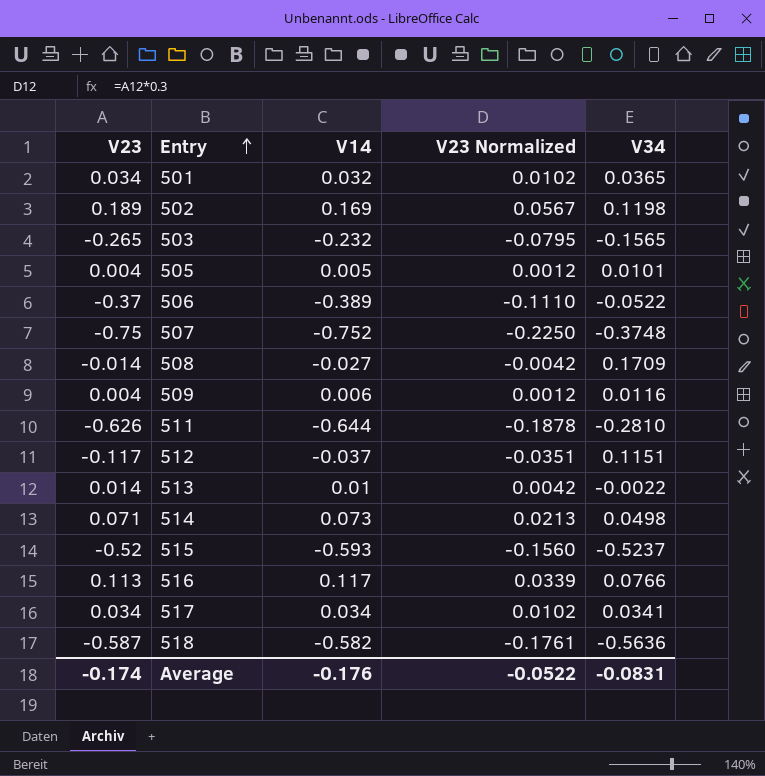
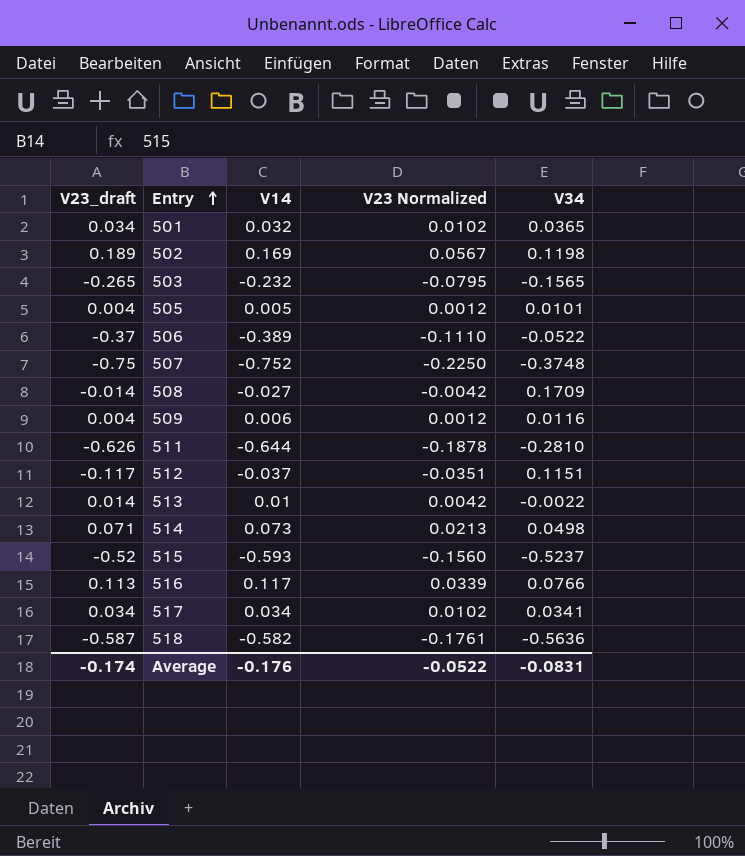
column name: V23 -> V23_draft

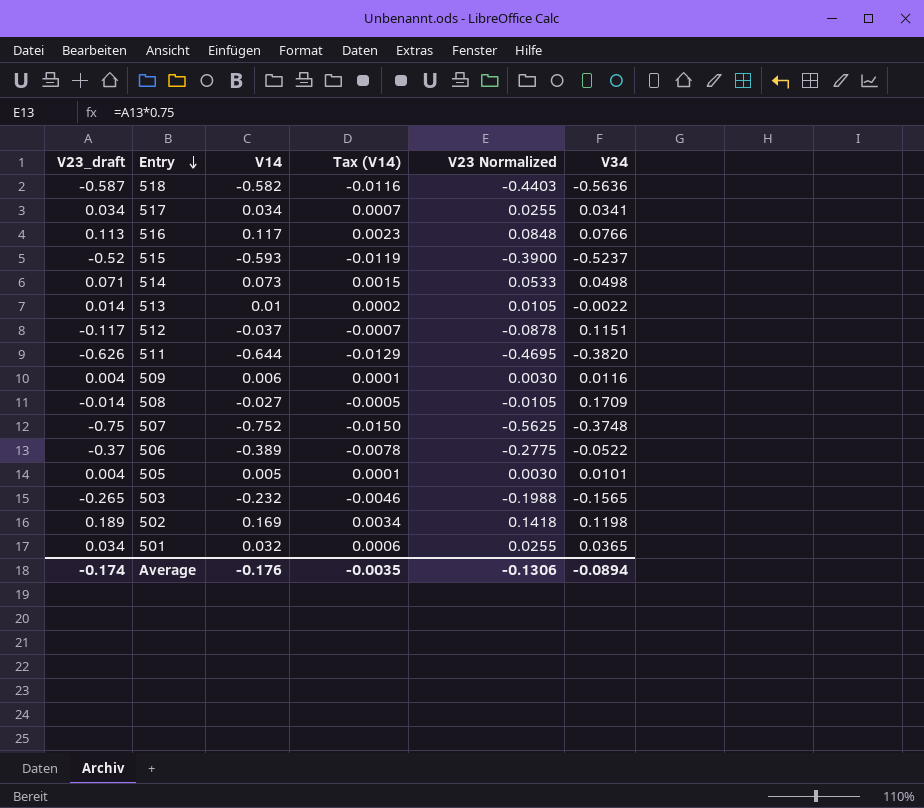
row order: Entry ascending -> Entry descending
column Tax (V14) | formula: none -> [V14] * 0.02
column V23 Normalized | formula: [V23_draft] * 0.3 -> [V23_draft] * 0.75
511 | V34: -0.2810 -> -0.3820
Average | V23 Normalized: -0.0522 -> -0.1306
Average | V34: -0.0831 -> -0.0894

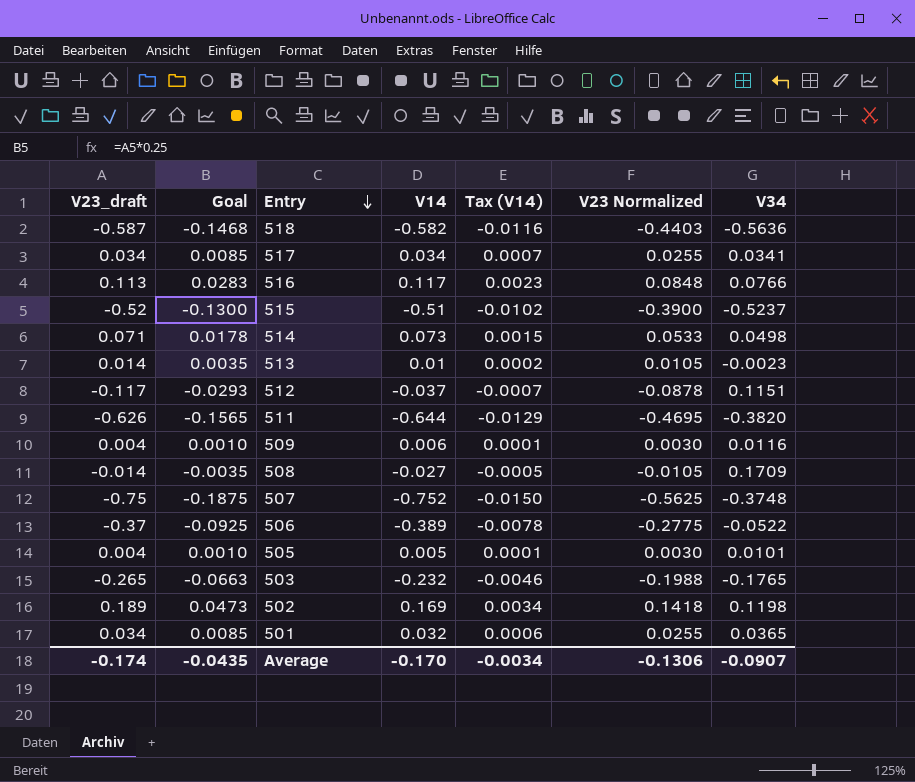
column Goal | formula: none -> [V23_draft] * 0.25
515 | V14: -0.593 -> -0.51
515 | Tax (V14): -0.0119 -> -0.0102
513 | V34: -0.0022 -> -0.0023
503 | V34: -0.1565 -> -0.1765
Average | V14: -0.176 -> -0.170
Average | Tax (V14): -0.0035 -> -0.0034
Average | V34: -0.0894 -> -0.0907

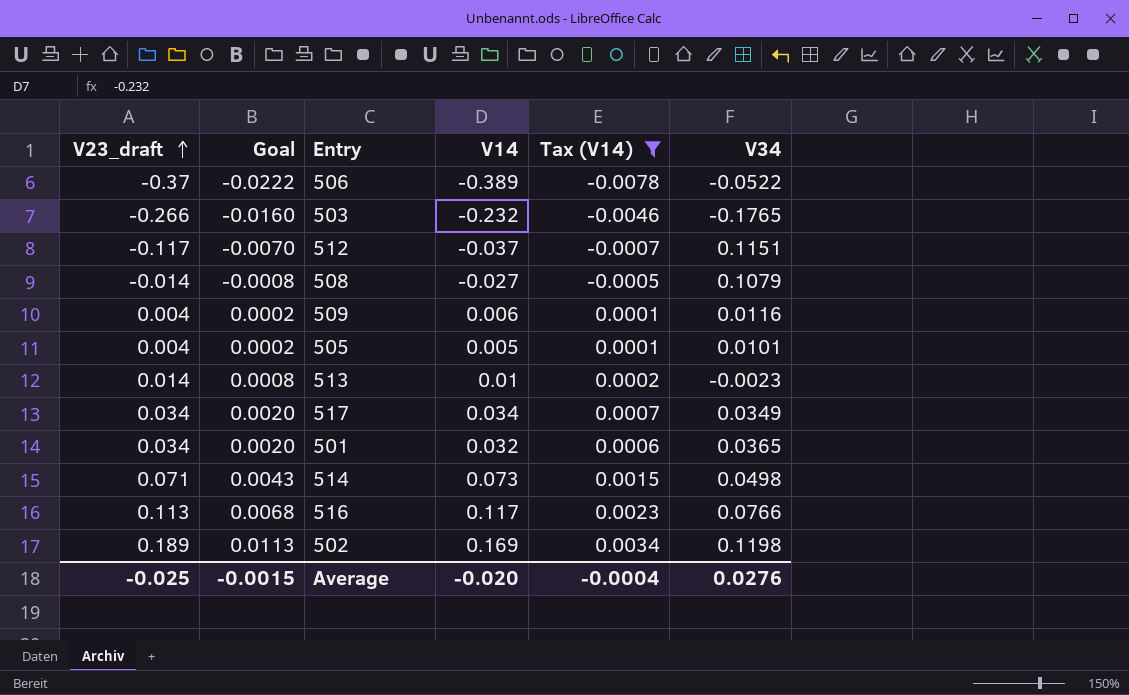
filter: none -> Tax (V14) >= -0.0078
row order: Entry descending -> V23_draft ascending
column V23 Normalized | formula: [V23_draft] * 0.75 -> none
column Goal | formula: [V23_draft] * 0.25 -> [V23_draft] * 0.06
503 | V23_draft: -0.265 -> -0.266
508 | V34: 0.1709 -> 0.1079
517 | V34: 0.0341 -> 0.0349
Average | V23_draft: -0.174 -> -0.025
Average | Goal: -0.0435 -> -0.0015
Average | V14: -0.170 -> -0.020
Average | Tax (V14): -0.0034 -> -0.0004
Average | V34: -0.0907 -> 0.0276

